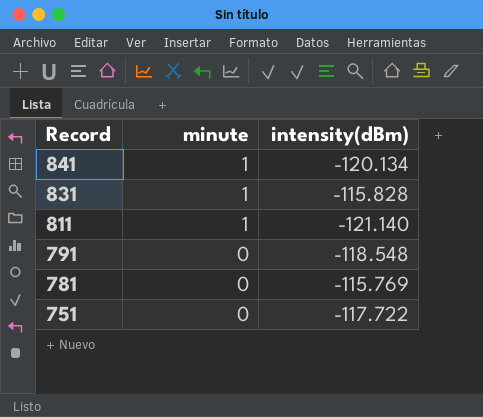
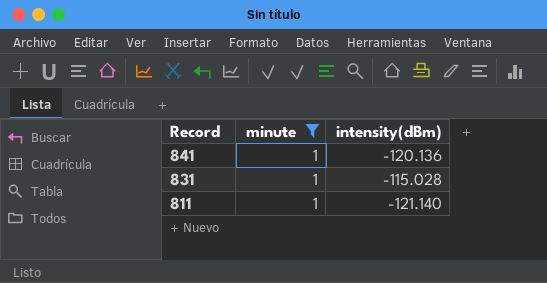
filter: none -> minute = 1
841 | intensity(dBm): -120.134 -> -120.136
831 | intensity(dBm): -115.828 -> -115.028

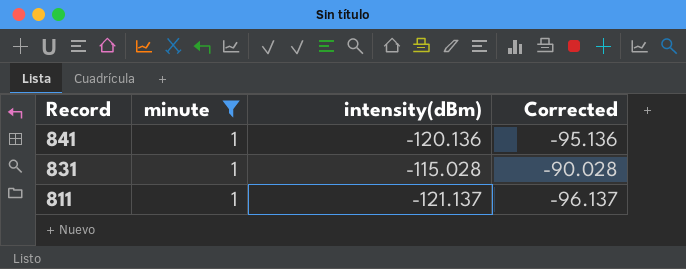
column Corrected | formula: none -> [intensity(dBm)] + 25
811 | intensity(dBm): -121.140 -> -121.137

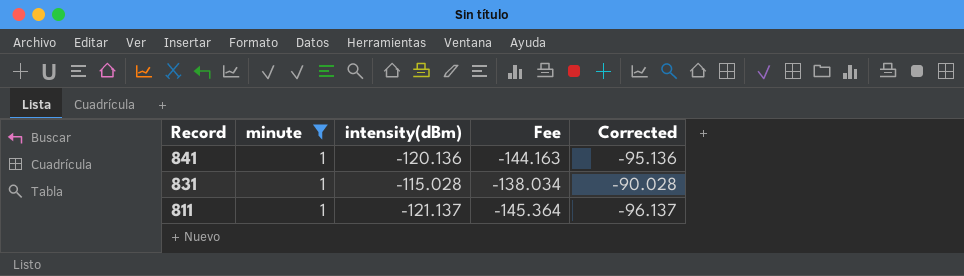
column Fee | formula: none -> [intensity(dBm)] * 1.2

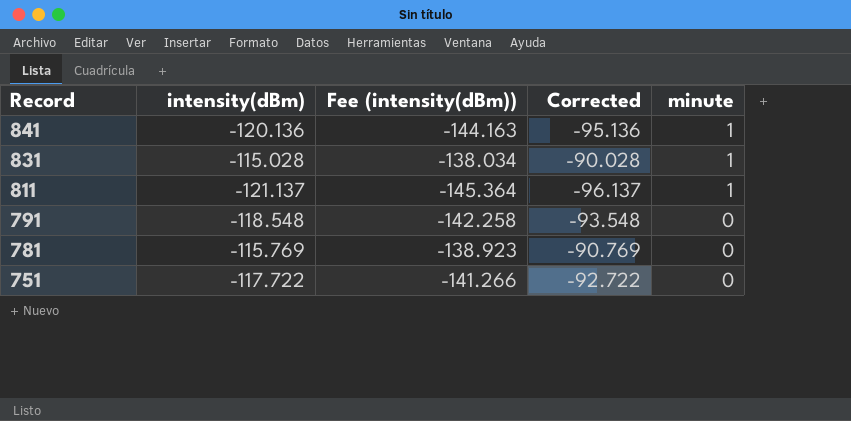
filter: minute = 1 -> none
column name: Fee -> Fee (intensity(dBm))
column minute | position: 2 -> 5

